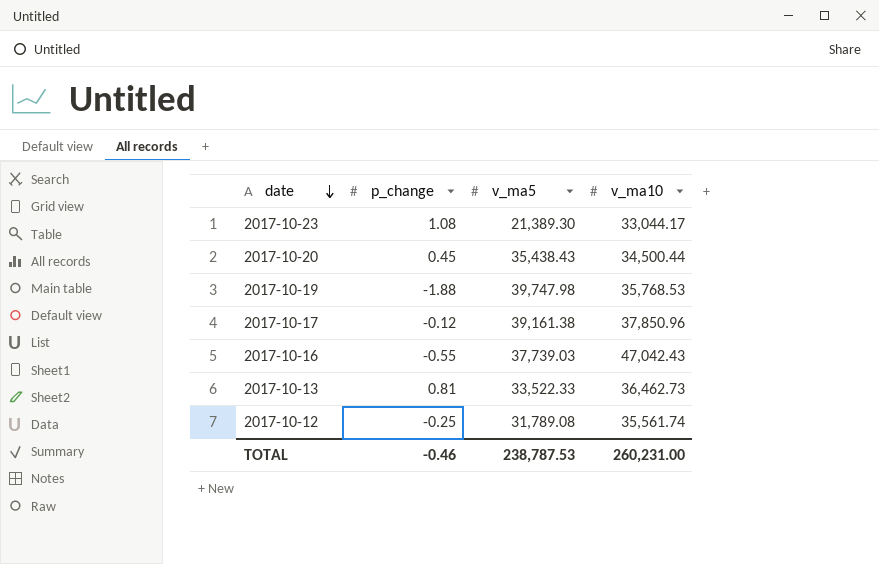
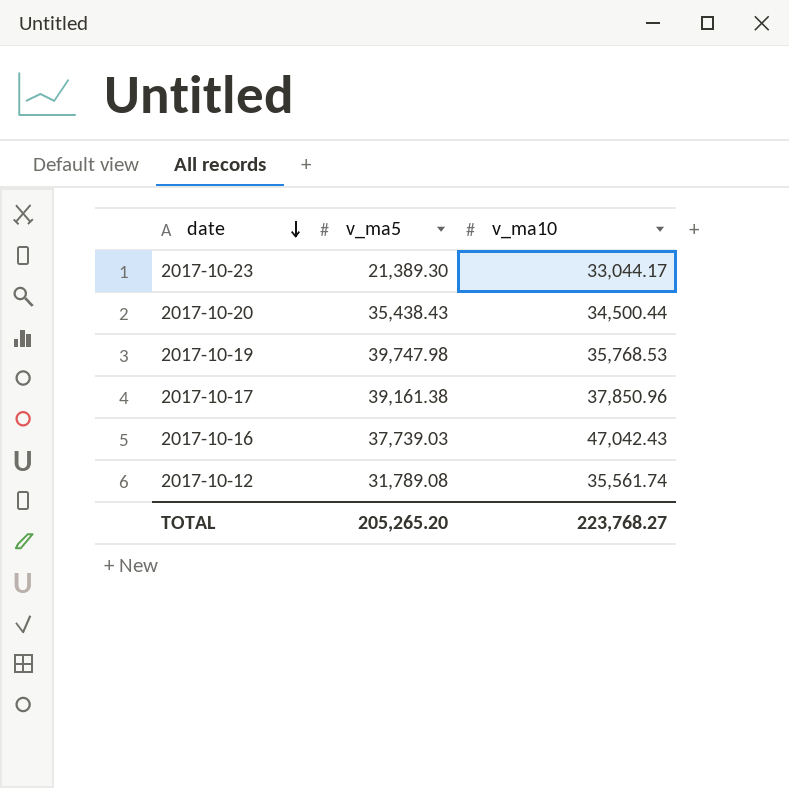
column p_change | position: 2 -> none
row 2017-10-13: 0.81 | 33,522.33 | 36,462.73 -> none
TOTAL | v_ma5: 238,787.53 -> 205,265.20
TOTAL | v_ma10: 260,231.00 -> 223,768.27

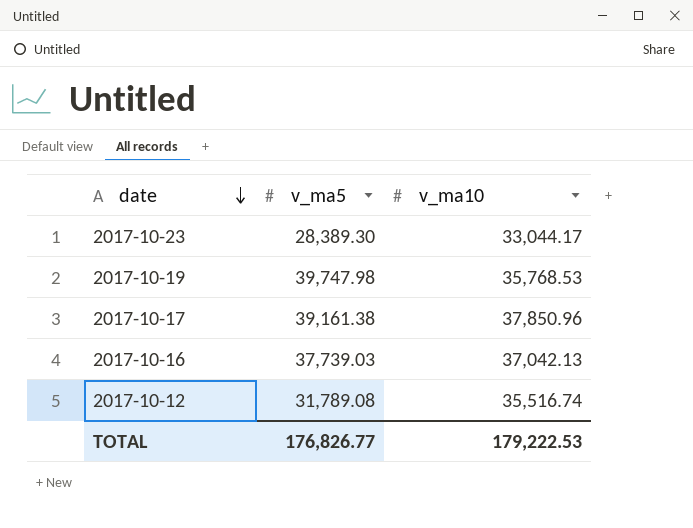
row 2017-10-20: 35,438.43 | 34,500.44 -> none
2017-10-23 | v_ma5: 21,389.30 -> 28,389.30
2017-10-16 | v_ma10: 47,042.43 -> 37,042.13
2017-10-12 | v_ma10: 35,561.74 -> 35,516.74
TOTAL | v_ma5: 205,265.20 -> 176,826.77
TOTAL | v_ma10: 223,768.27 -> 179,222.53

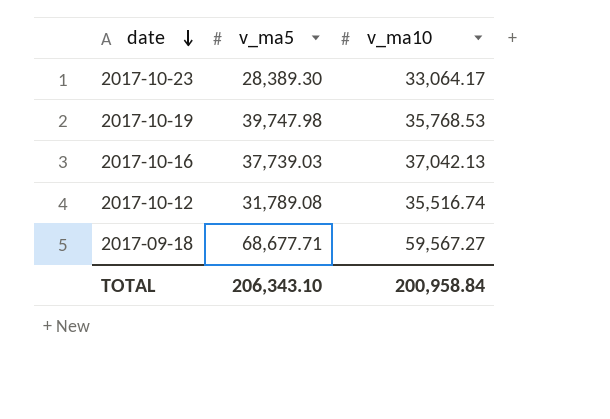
row 2017-10-17: 39,161.38 | 37,850.96 -> none
2017-10-23 | v_ma10: 33,044.17 -> 33,064.17
row 2017-09-18: none -> 68,677.71 | 59,567.27
TOTAL | v_ma5: 176,826.77 -> 206,343.10
TOTAL | v_ma10: 179,222.53 -> 200,958.84

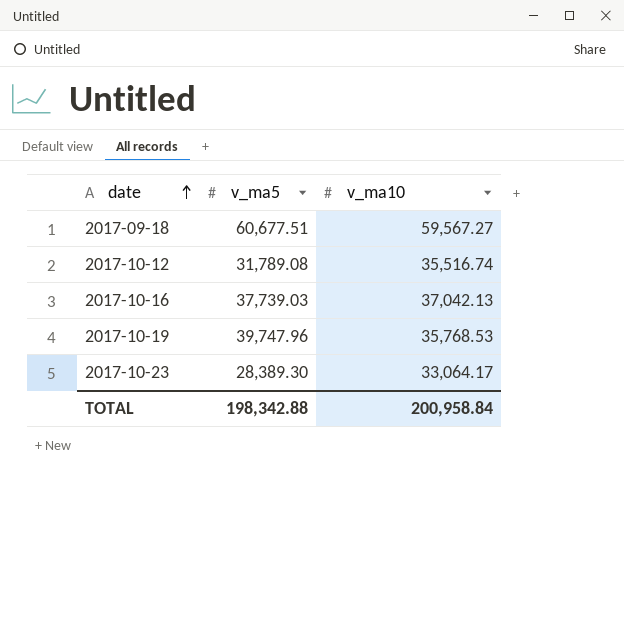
row order: date descending -> date ascending
2017-09-18 | v_ma5: 68,677.71 -> 60,677.51
2017-10-19 | v_ma5: 39,747.98 -> 39,747.96
TOTAL | v_ma5: 206,343.10 -> 198,342.88

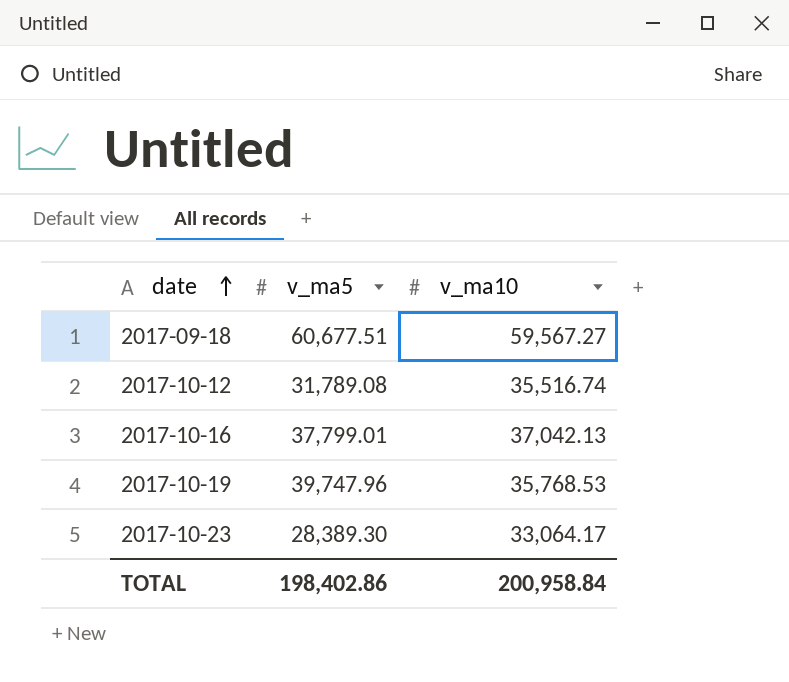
2017-10-16 | v_ma5: 37,739.03 -> 37,799.01
TOTAL | v_ma5: 198,342.88 -> 198,402.86

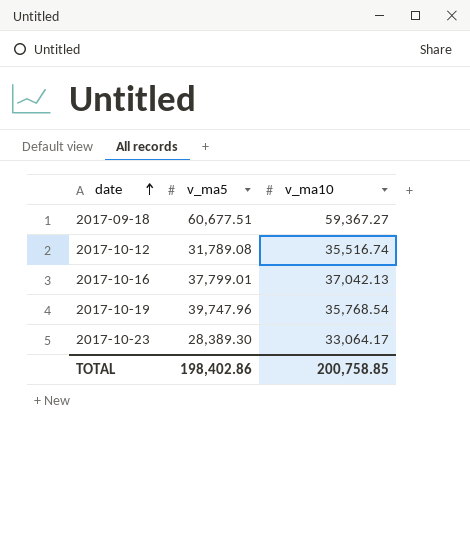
2017-09-18 | v_ma10: 59,567.27 -> 59,367.27
2017-10-19 | v_ma10: 35,768.53 -> 35,768.54
TOTAL | v_ma10: 200,958.84 -> 200,758.85

